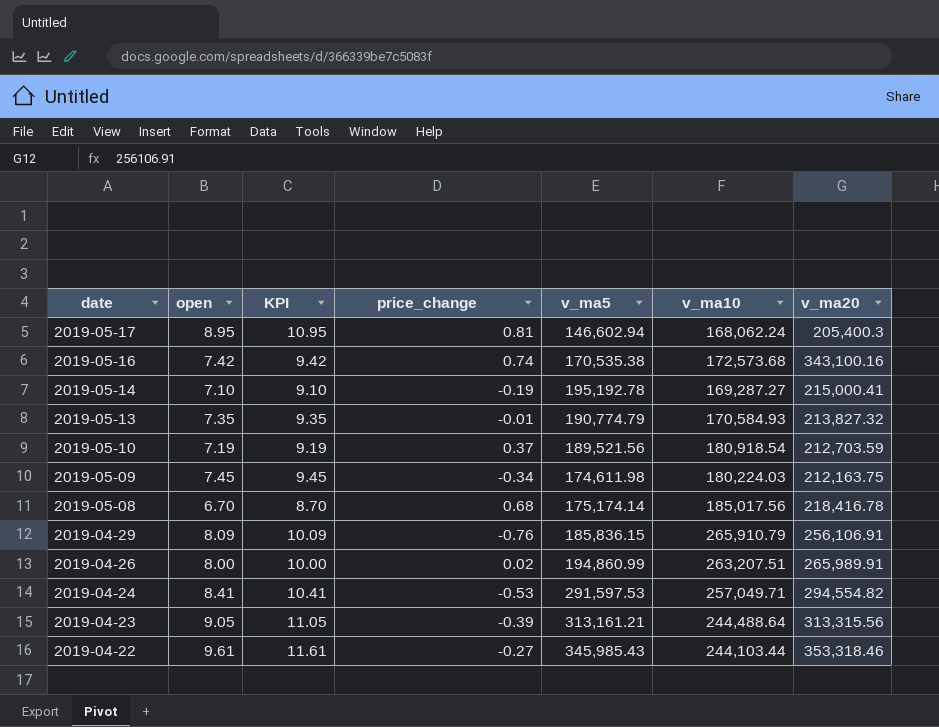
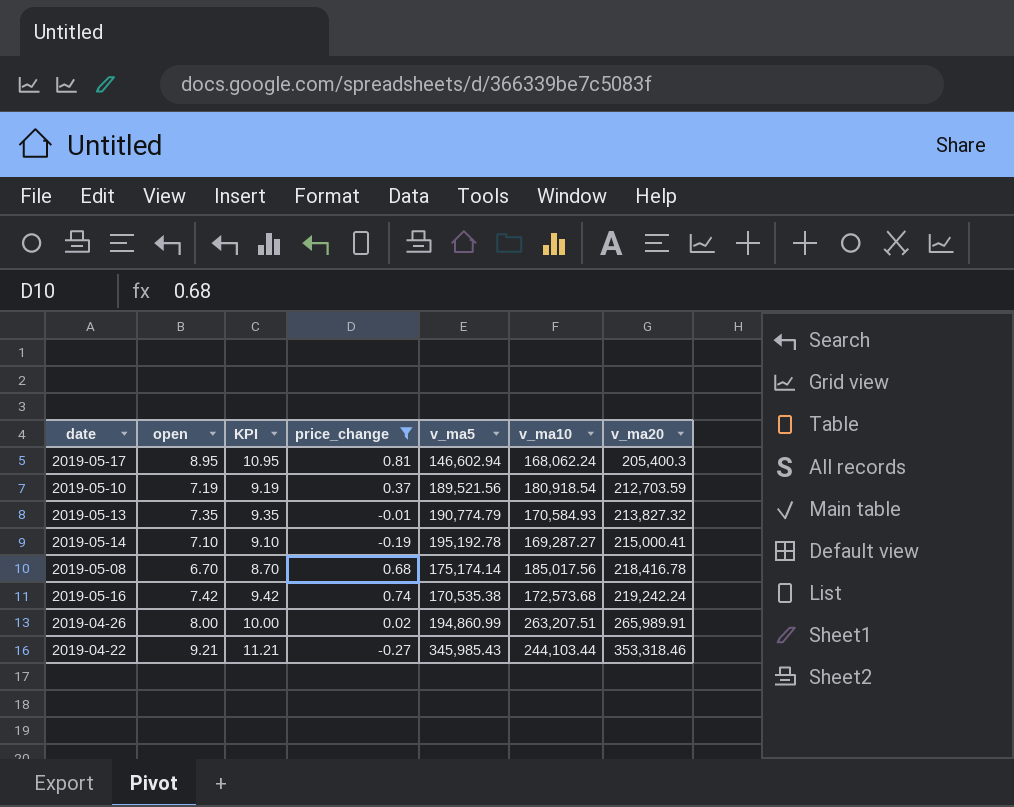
filter: none -> price_change >= -0.27
row order: date descending -> v_ma20 ascending
2019-05-16 | v_ma20: 343,100.16 -> 219,242.24
2019-04-22 | open: 9.61 -> 9.21
2019-04-22 | KPI: 11.61 -> 11.21

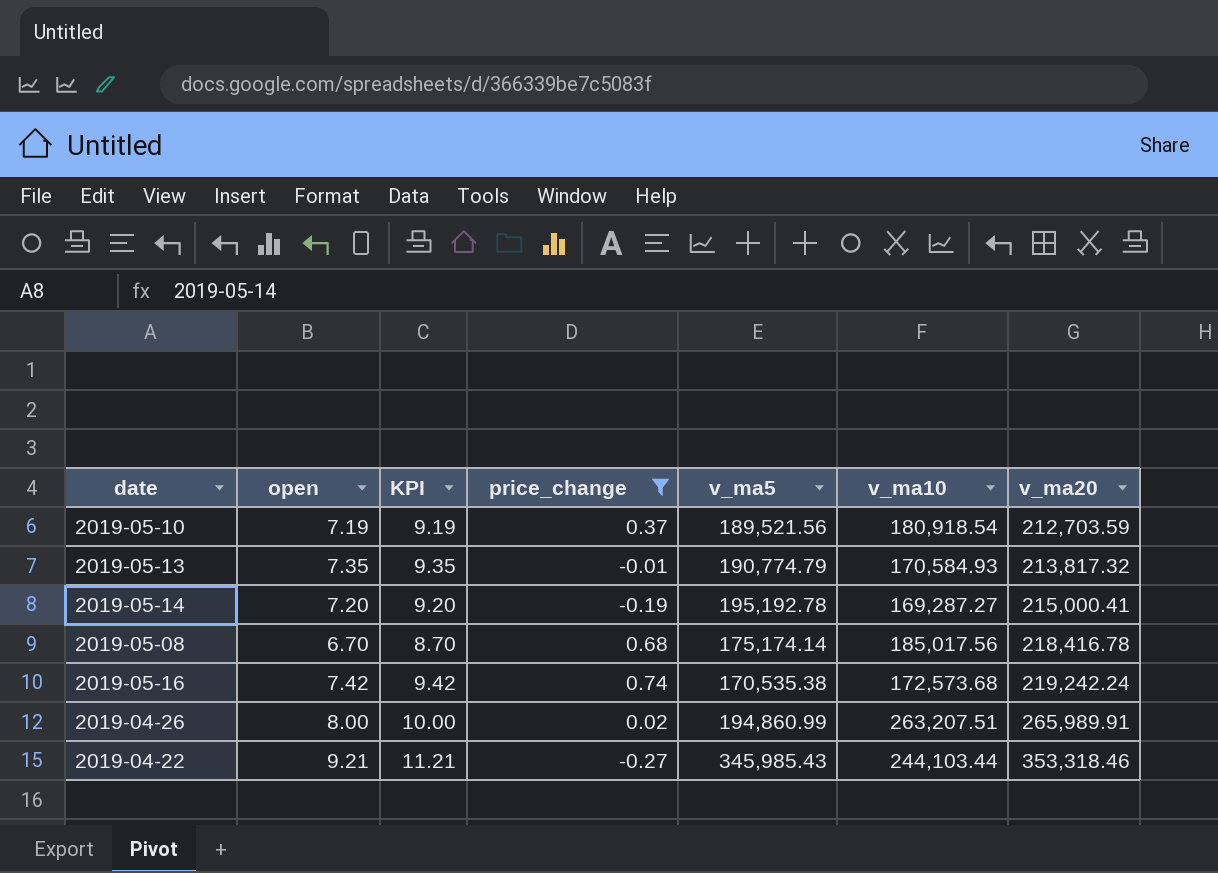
row 2019-05-17: 8.95 | 10.95 | 0.81 | 146,602.94 | 168,062.24 | 205,400.3 -> none
2019-05-13 | v_ma20: 213,827.32 -> 213,817.32
2019-05-14 | open: 7.10 -> 7.20
2019-05-14 | KPI: 9.10 -> 9.20

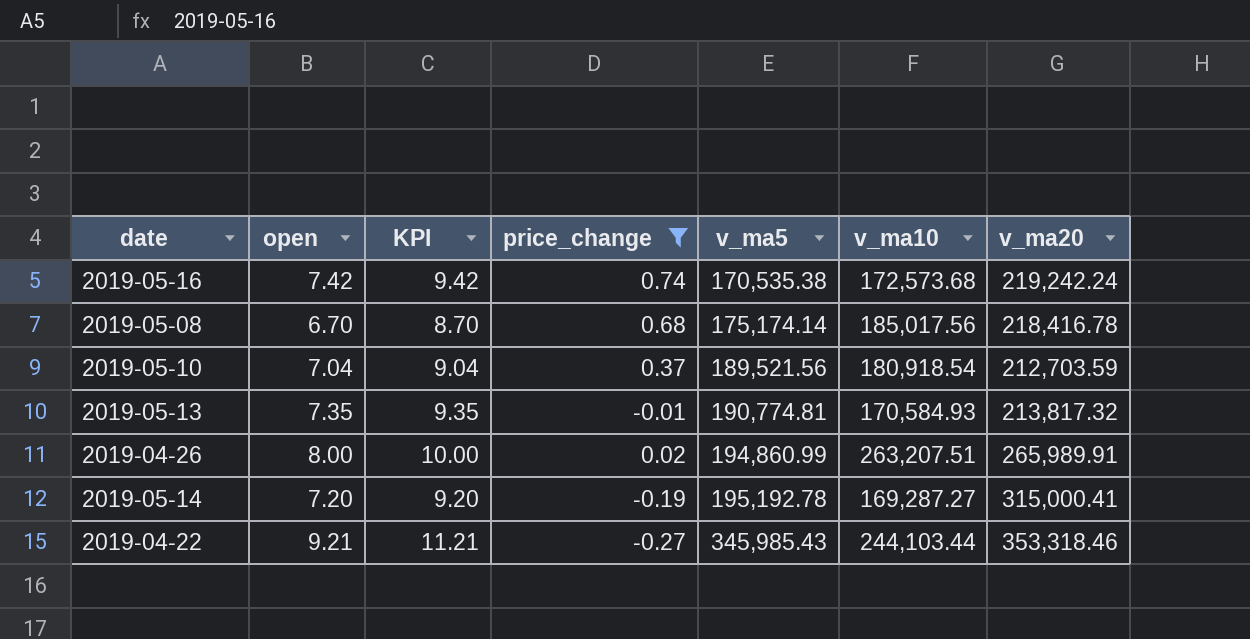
row order: v_ma20 ascending -> v_ma5 ascending
2019-05-10 | open: 7.19 -> 7.04
2019-05-10 | KPI: 9.19 -> 9.04
2019-05-13 | v_ma5: 190,774.79 -> 190,774.81
2019-05-14 | v_ma20: 215,000.41 -> 315,000.41

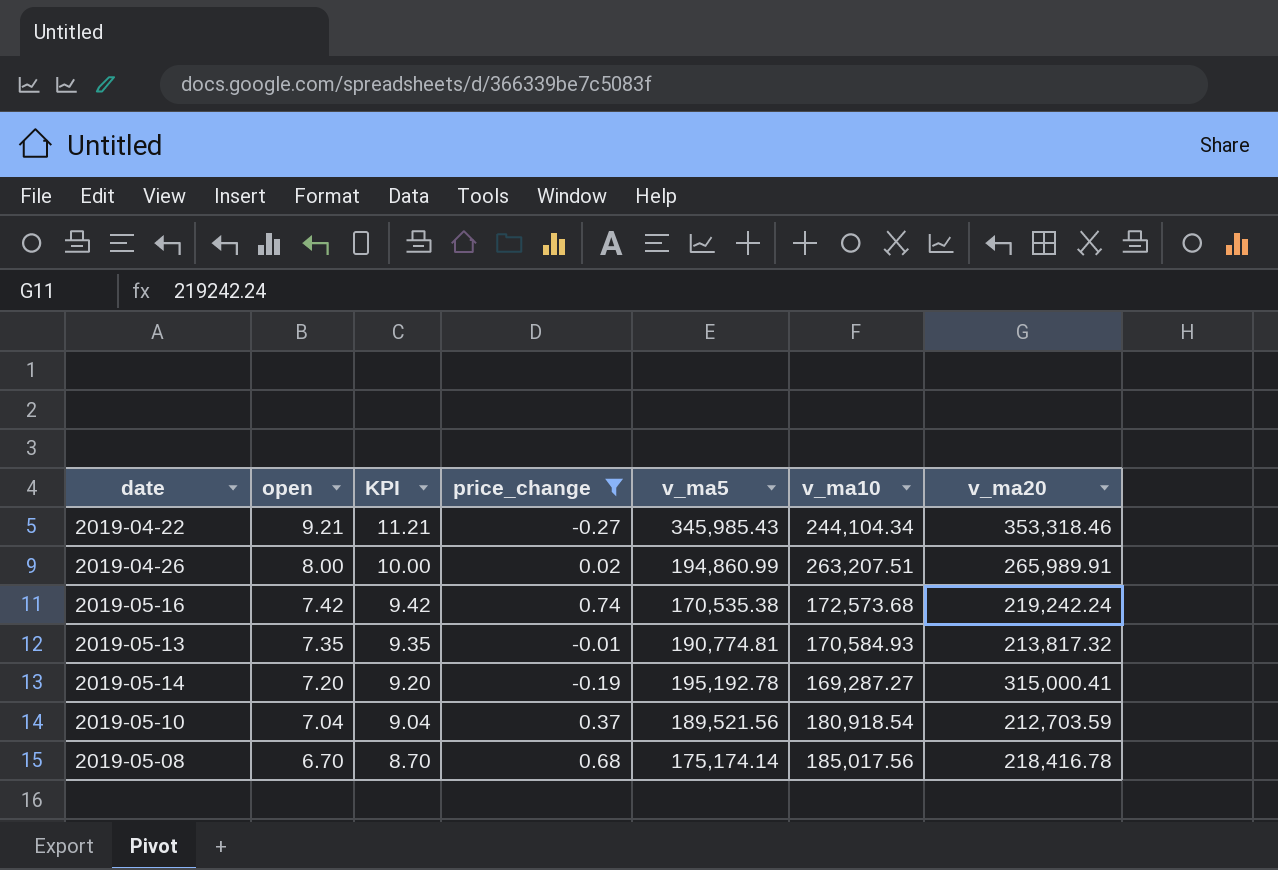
row order: v_ma5 ascending -> open descending
2019-04-22 | v_ma10: 244,103.44 -> 244,104.34

